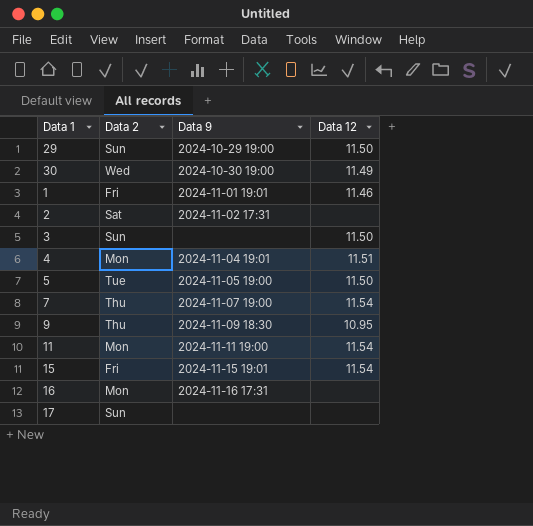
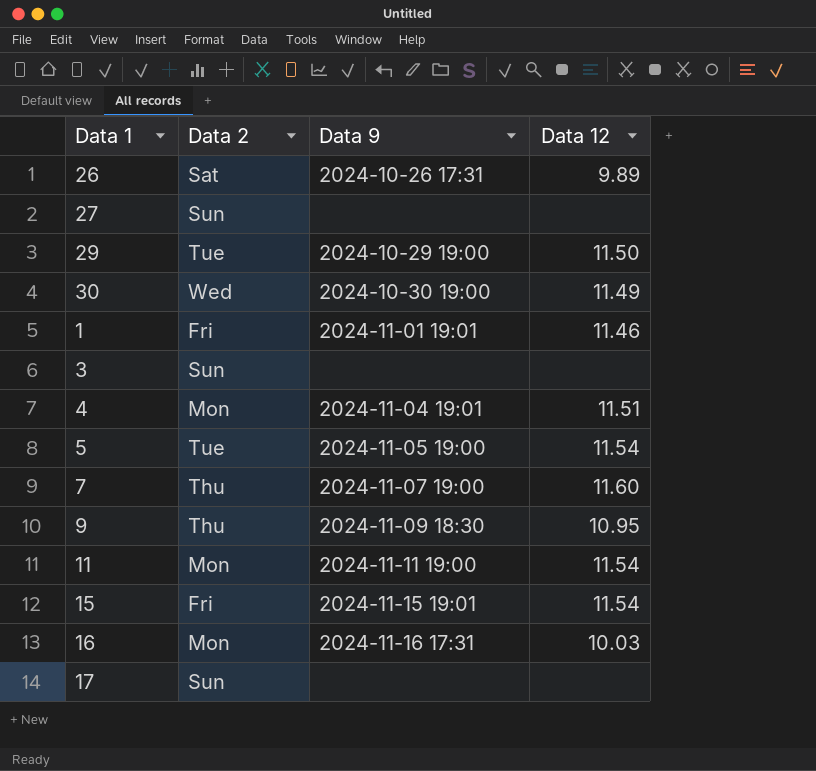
row 2: Sat | 2024-11-02 17:31 | none -> none
row 26: none -> Sat | 2024-10-26 17:31 | 9.89
row 27: none -> Sun | none | none
29 | Data 2: Sun -> Tue
3 | Data 12: 11.50 -> none
5 | Data 12: 11.50 -> 11.54
7 | Data 12: 11.54 -> 11.60
16 | Data 12: none -> 10.03

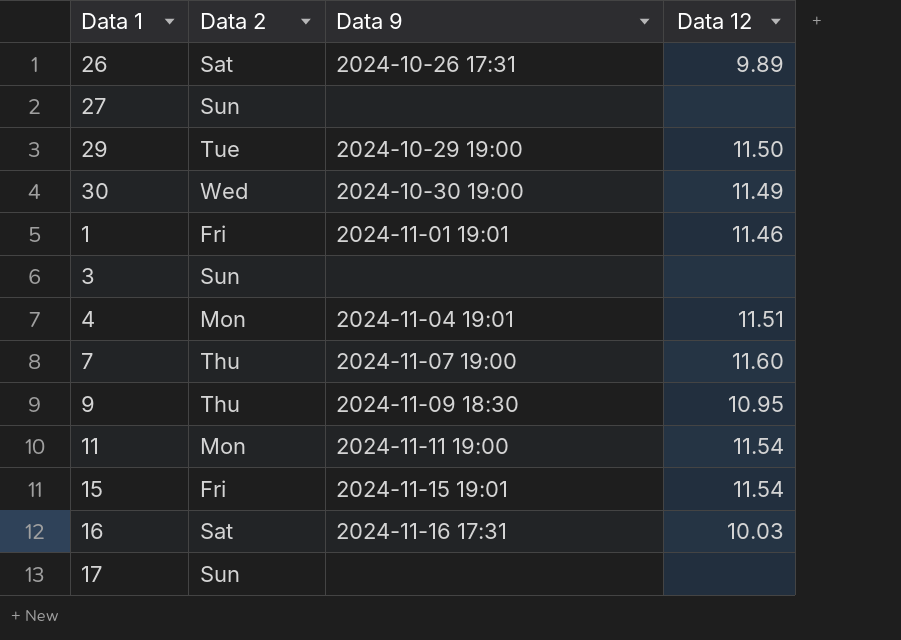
row 5: Tue | 2024-11-05 19:00 | 11.54 -> none
16 | Data 2: Mon -> Sat

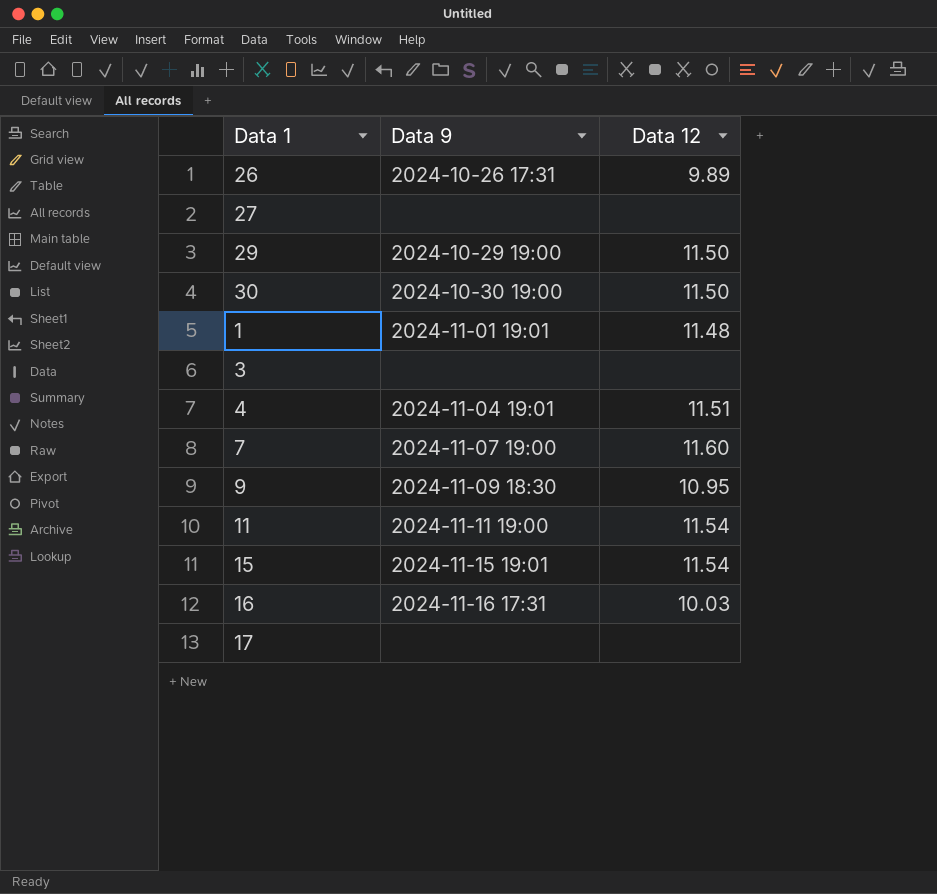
column Data 2 | position: 2 -> none
30 | Data 12: 11.49 -> 11.50
1 | Data 12: 11.46 -> 11.48

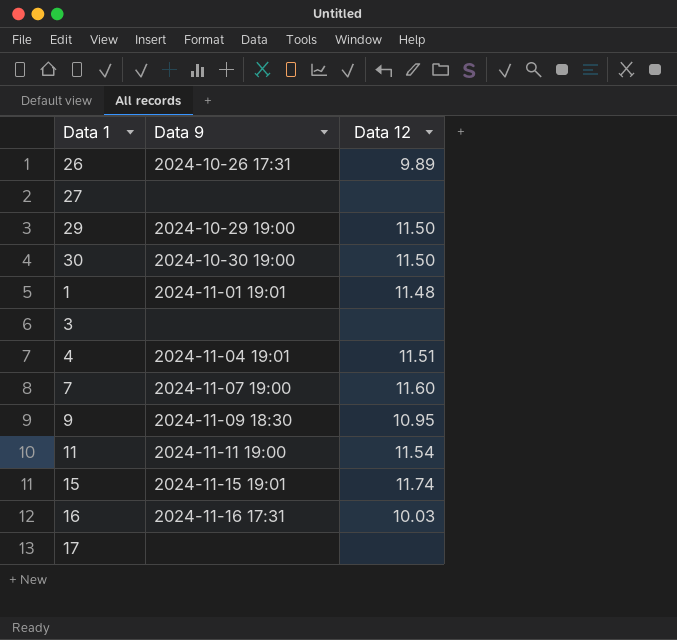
15 | Data 12: 11.54 -> 11.74

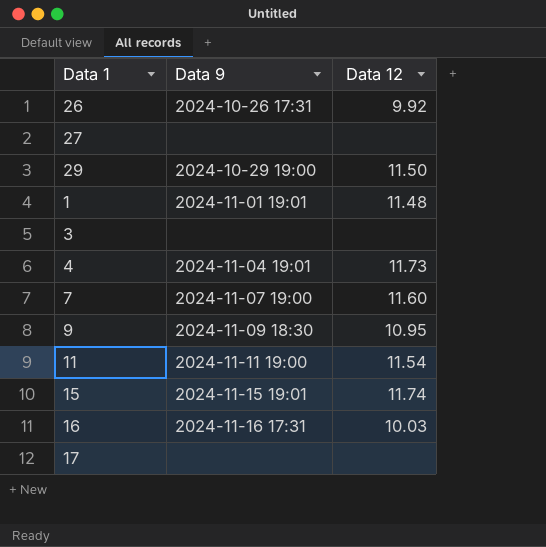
row 30: 2024-10-30 19:00 | 11.50 -> none
26 | Data 12: 9.89 -> 9.92
4 | Data 12: 11.51 -> 11.73

